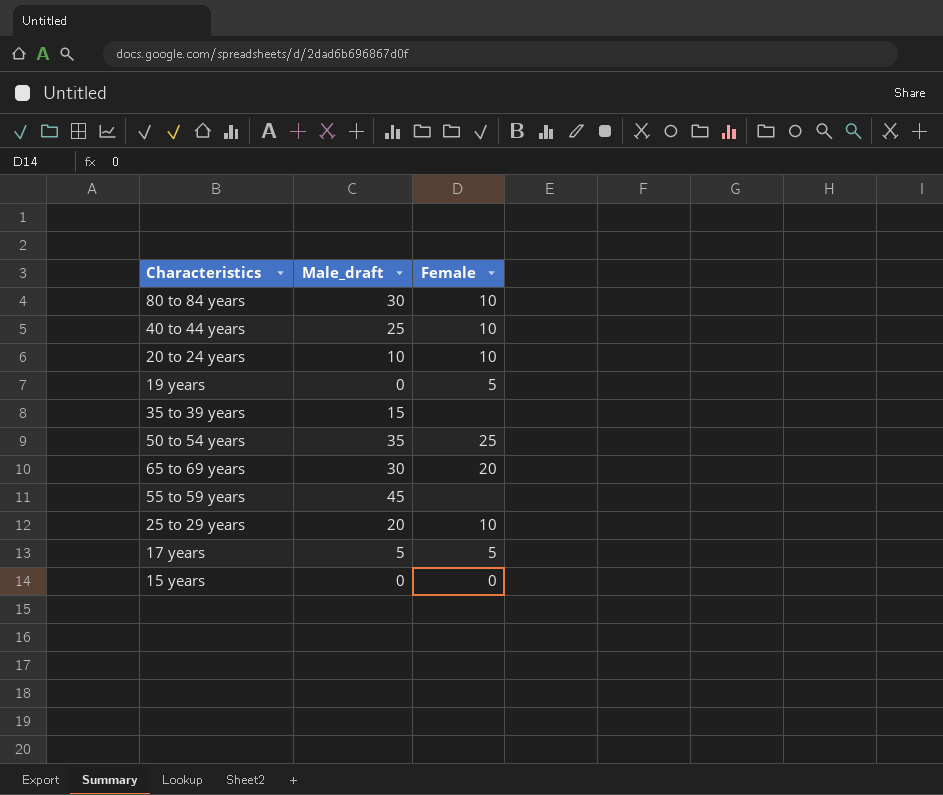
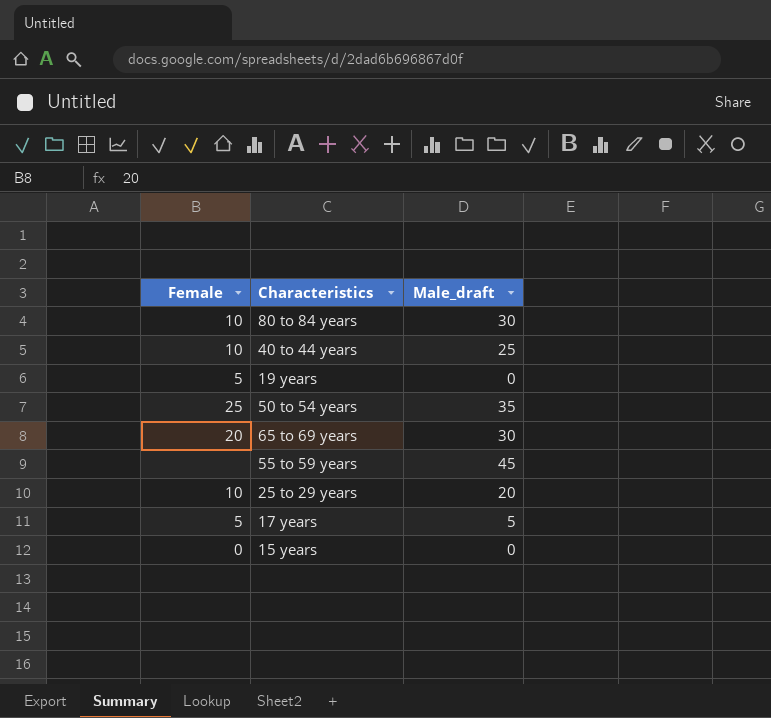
column Female | position: 3 -> 1
row 20 to 24 years: 10 | 10 -> none
row 35 to 39 years: 15 | none -> none

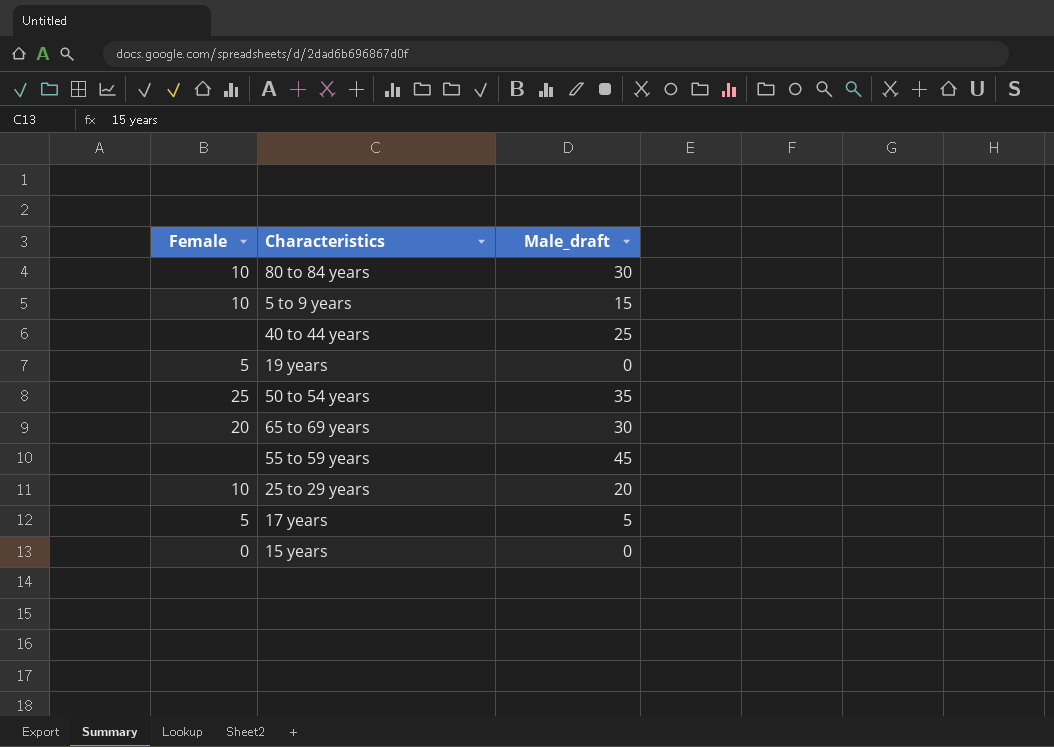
row 5 to 9 years: none -> 10 | 15
40 to 44 years | Female: 10 -> none

